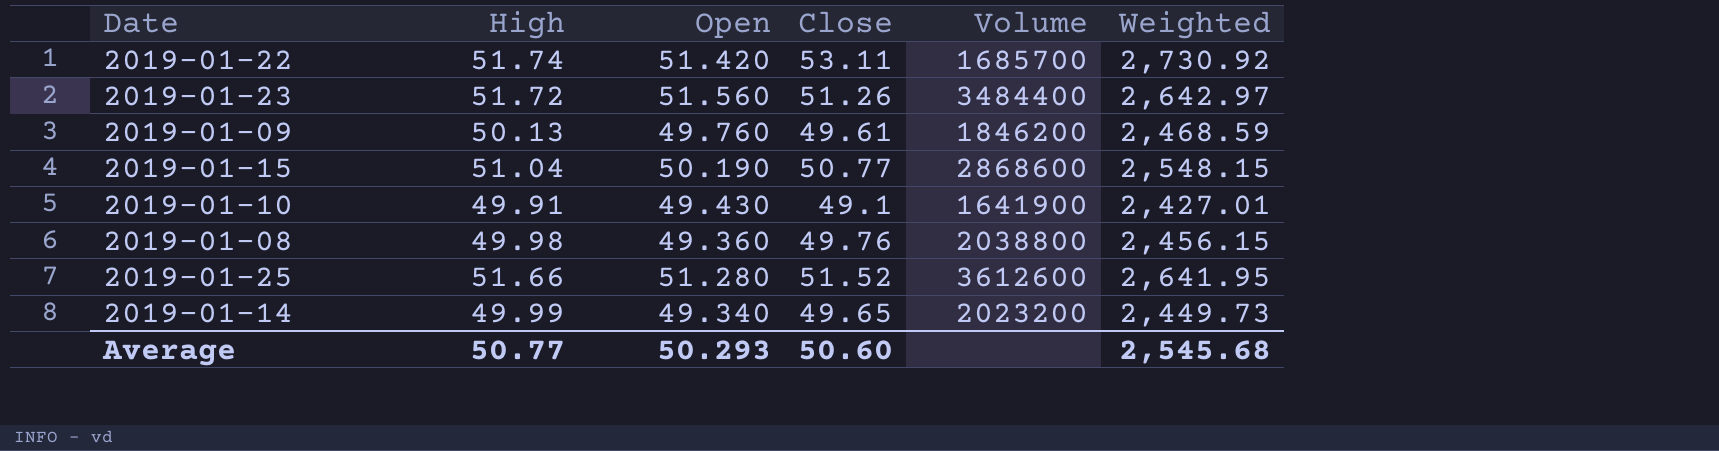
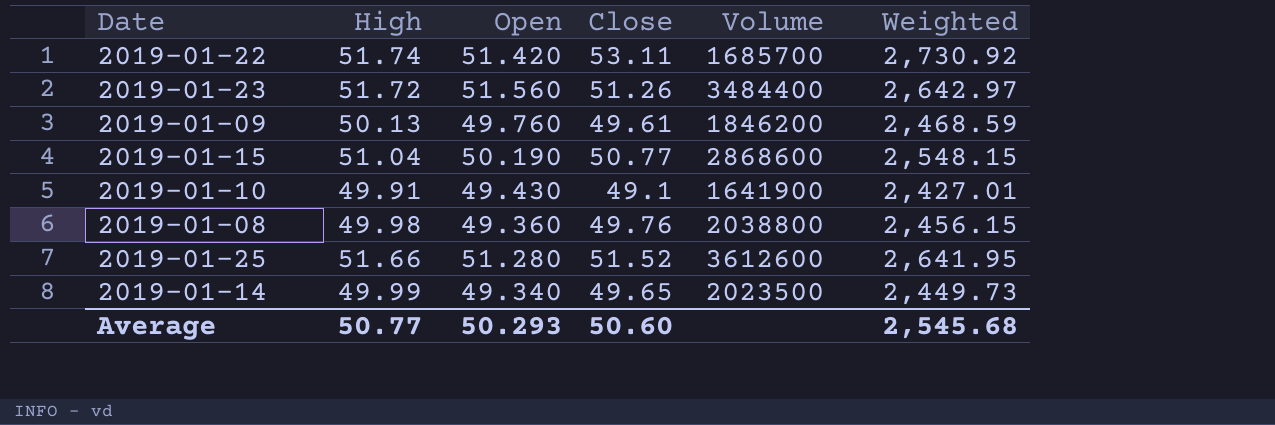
2019-01-14 | Volume: 2023200 -> 2023500

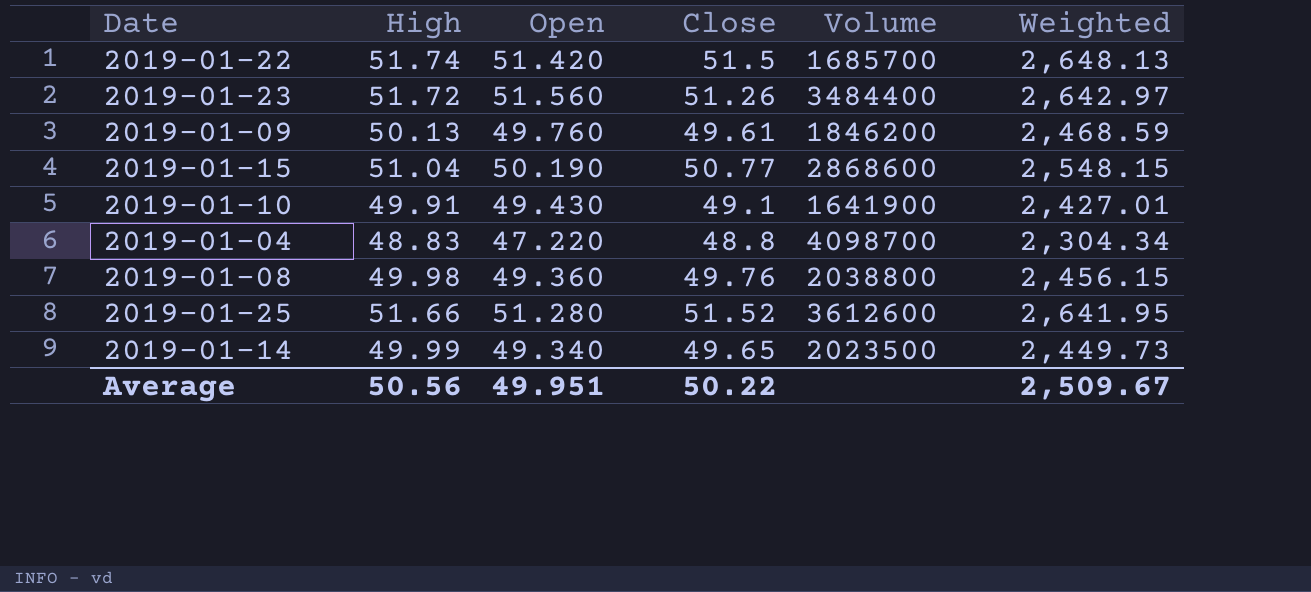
2019-01-22 | Close: 53.11 -> 51.5
2019-01-22 | Weighted: 2,730.92 -> 2,648.13
row 2019-01-04: none -> 48.83 | 47.220 | 48.8 | 4098700 | 2,304.34
Average | High: 50.77 -> 50.56
Average | Open: 50.293 -> 49.951
Average | Close: 50.60 -> 50.22
Average | Weighted: 2,545.68 -> 2,509.67

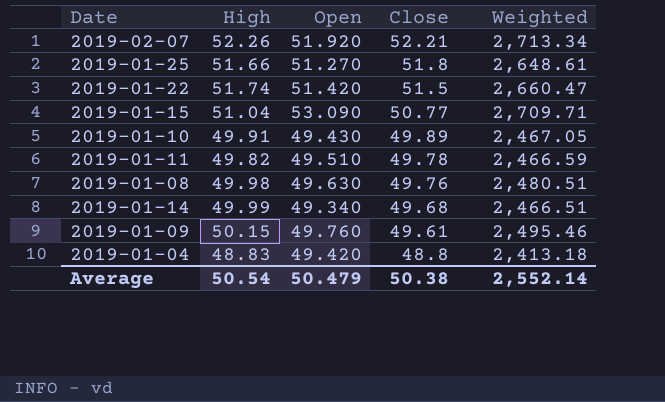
row order: none -> Close descending
column Volume | position: 5 -> none
column Weighted | formula: [Open] * [Close] -> [High] * [Open]
row 2019-01-23: 51.72 | 51.560 | 51.26 | 3484400 | 2,642.97 -> none
row 2019-02-07: none -> 52.26 | 51.920 | 52.21 | 2,713.34
2019-01-25 | Open: 51.280 -> 51.270
2019-01-25 | Close: 51.52 -> 51.8
2019-01-15 | Open: 50.190 -> 53.090
2019-01-10 | Close: 49.1 -> 49.89
row 2019-01-11: none -> 49.82 | 49.510 | 49.78 | 2,466.59
2019-01-08 | Open: 49.360 -> 49.630
2019-01-14 | Close: 49.65 -> 49.68
2019-01-09 | High: 50.13 -> 50.15
2019-01-04 | Open: 47.220 -> 49.420
Average | High: 50.56 -> 50.54
Average | Open: 49.951 -> 50.479
Average | Close: 50.22 -> 50.38
Average | Weighted: 2,509.67 -> 2,552.14

